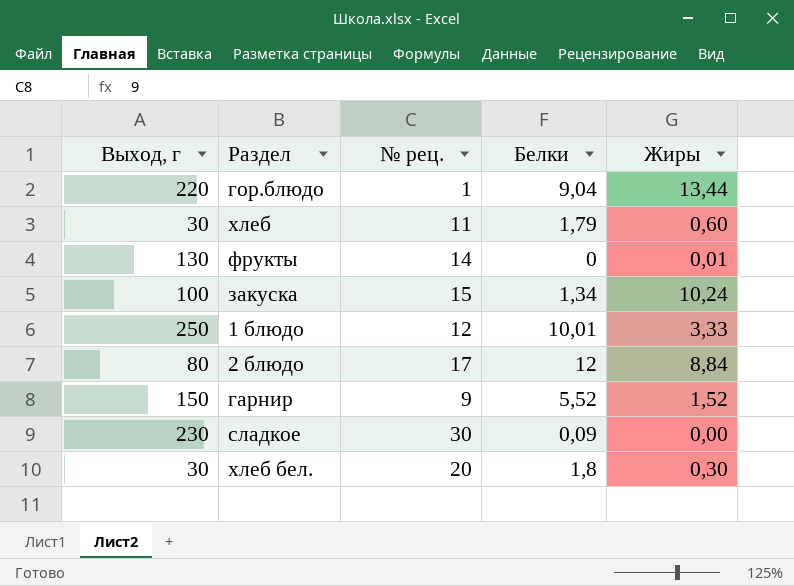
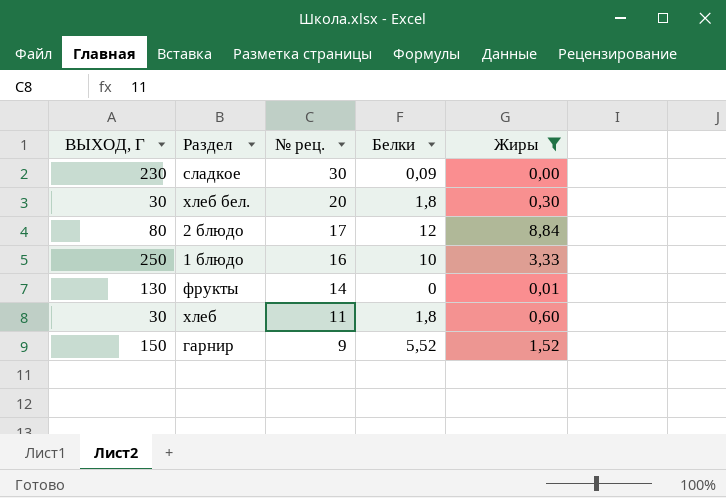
filter: none -> Жиры <= 8,84
row order: none -> № рец. descending
column name: Выход, г -> ВЫХОД, Г
1 блюдо | № рец.: 12 -> 16
1 блюдо | Белки: 10,01 -> 10
хлеб | Белки: 1,79 -> 1,8

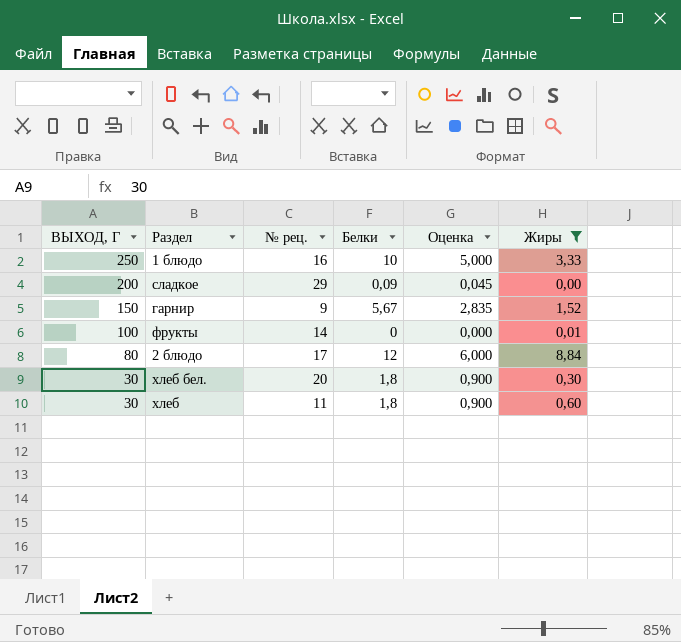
row order: № рец. descending -> ВЫХОД, Г descending
column Оценка | formula: none -> [Белки] * 0,5
сладкое | ВЫХОД, Г: 230 -> 200
сладкое | № рец.: 30 -> 29
гарнир | Белки: 5,52 -> 5,67
фрукты | ВЫХОД, Г: 130 -> 100

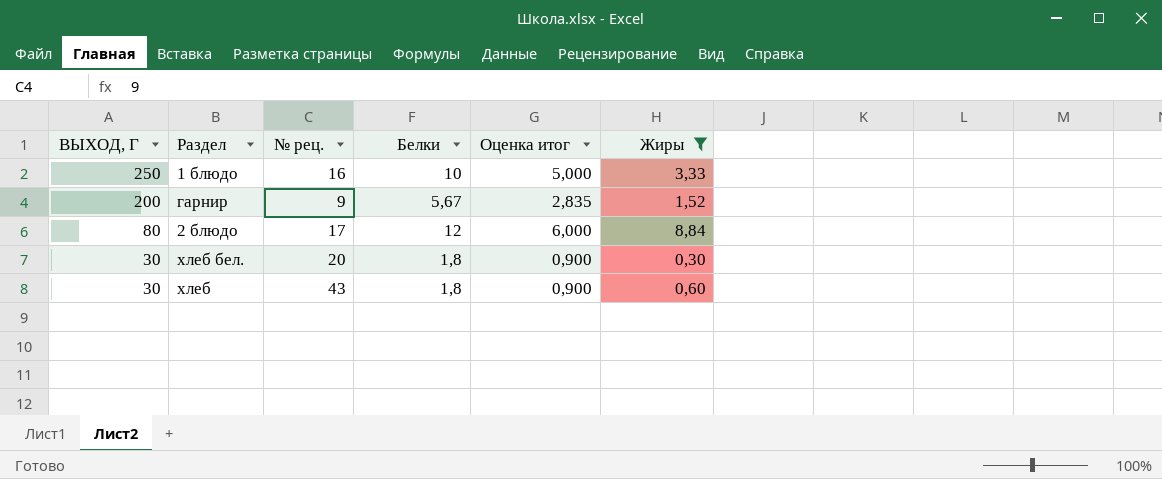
column name: Оценка -> Оценка итог
row сладкое: 200 | 29 | 0,09 | 0,045 | 0,00 -> none
row фрукты: 100 | 14 | 0 | 0,000 | 0,01 -> none
гарнир | ВЫХОД, Г: 150 -> 200
хлеб | № рец.: 11 -> 43

